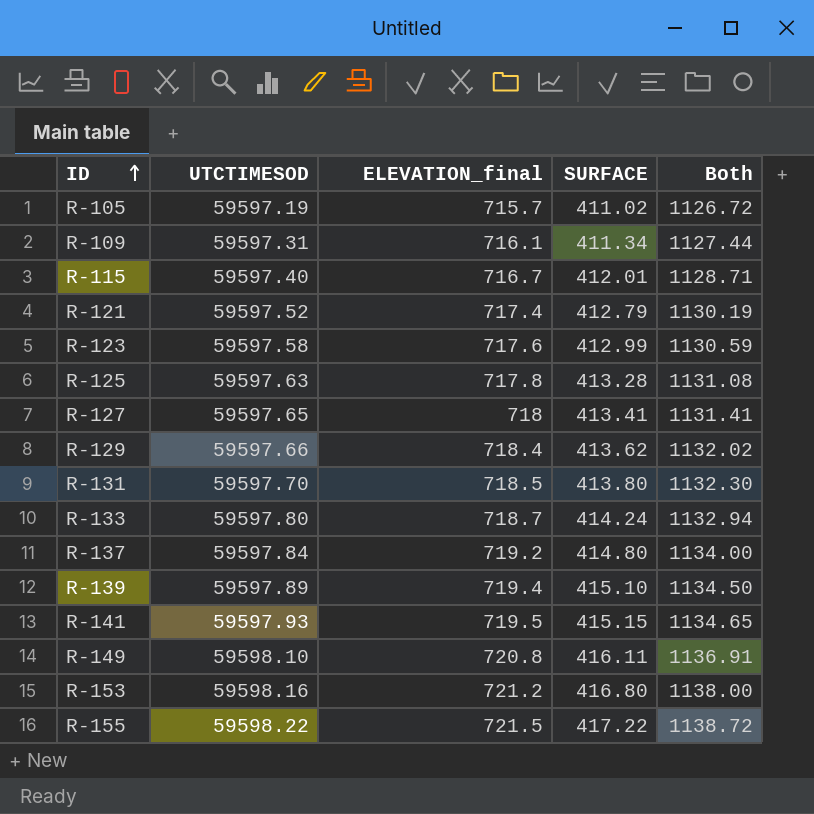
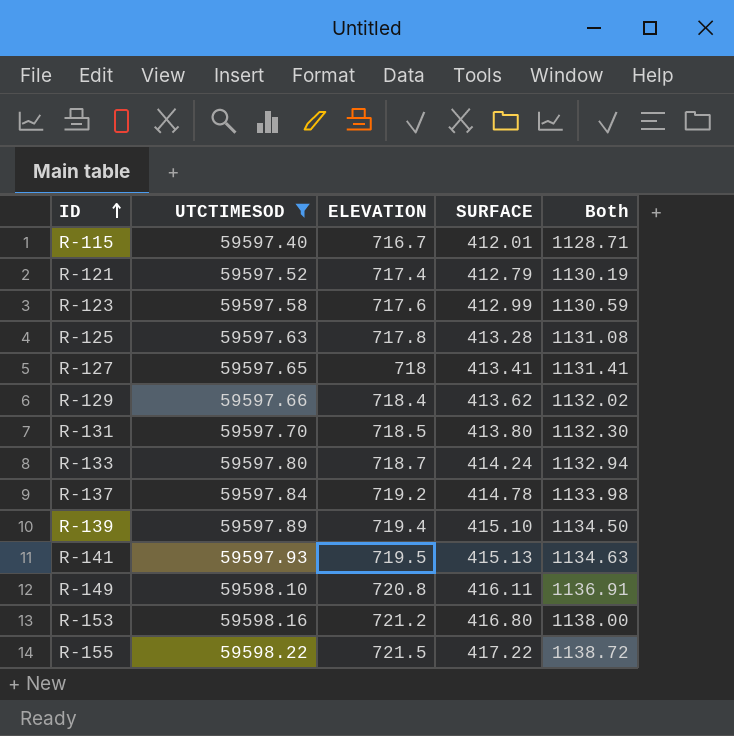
filter: none -> UTCTIMESOD >= 59597.40
column name: ELEVATION_final -> ELEVATION
R-137 | SURFACE: 414.80 -> 414.78
R-137 | Both: 1134.00 -> 1133.98
R-141 | SURFACE: 415.15 -> 415.13
R-141 | Both: 1134.65 -> 1134.63

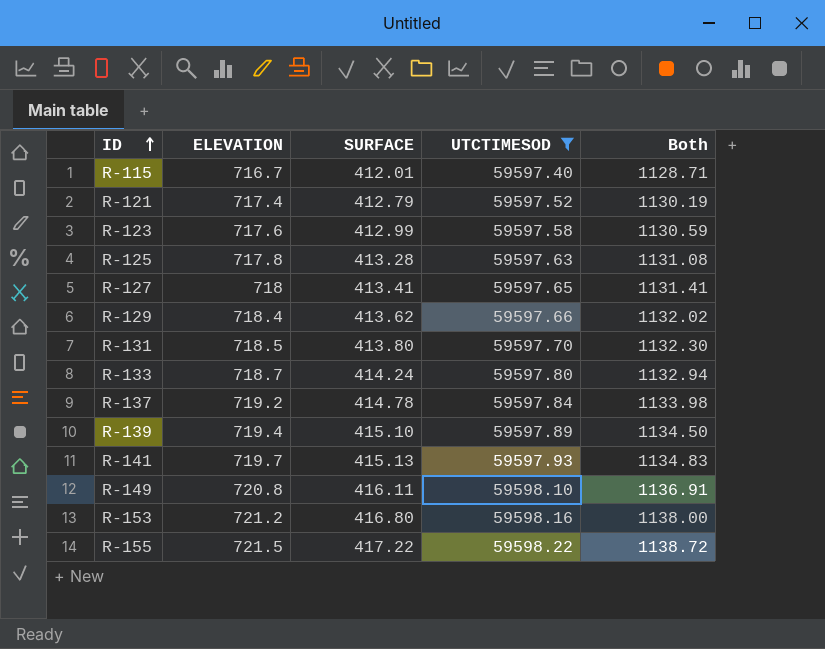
column UTCTIMESOD | position: 2 -> 4
R-141 | ELEVATION: 719.5 -> 719.7
R-141 | Both: 1134.63 -> 1134.83

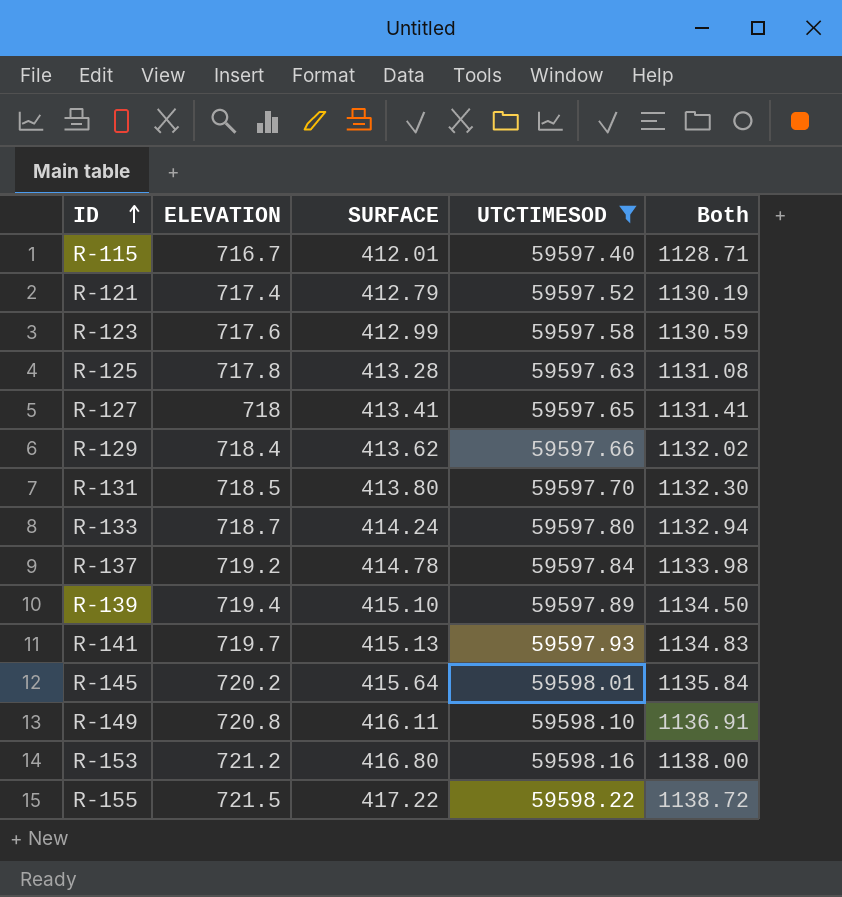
row R-145: none -> 720.2 | 415.64 | 59598.01 | 1135.84

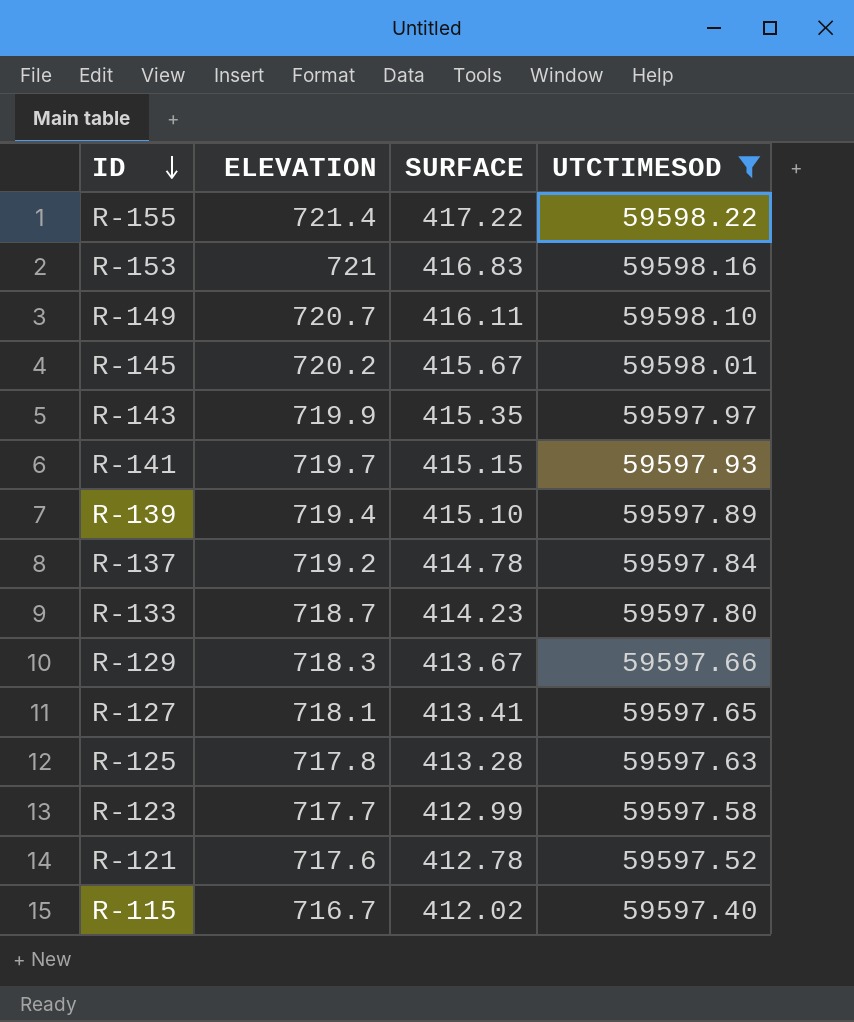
row order: ID ascending -> ID descending
column Both | formula: [ELEVATION] + [SURFACE] -> none
row R-131: 718.5 | 413.80 | 59597.70 | 1132.30 -> none
R-155 | ELEVATION: 721.5 -> 721.4
R-153 | ELEVATION: 721.2 -> 721
R-153 | SURFACE: 416.80 -> 416.83
R-149 | ELEVATION: 720.8 -> 720.7
R-145 | SURFACE: 415.64 -> 415.67
row R-143: none -> 719.9 | 415.35 | 59597.97
R-141 | SURFACE: 415.13 -> 415.15
R-133 | SURFACE: 414.24 -> 414.23
R-129 | ELEVATION: 718.4 -> 718.3
R-129 | SURFACE: 413.62 -> 413.67
R-127 | ELEVATION: 718 -> 718.1
R-123 | ELEVATION: 717.6 -> 717.7
R-121 | ELEVATION: 717.4 -> 717.6
R-121 | SURFACE: 412.79 -> 412.78
R-115 | SURFACE: 412.01 -> 412.02

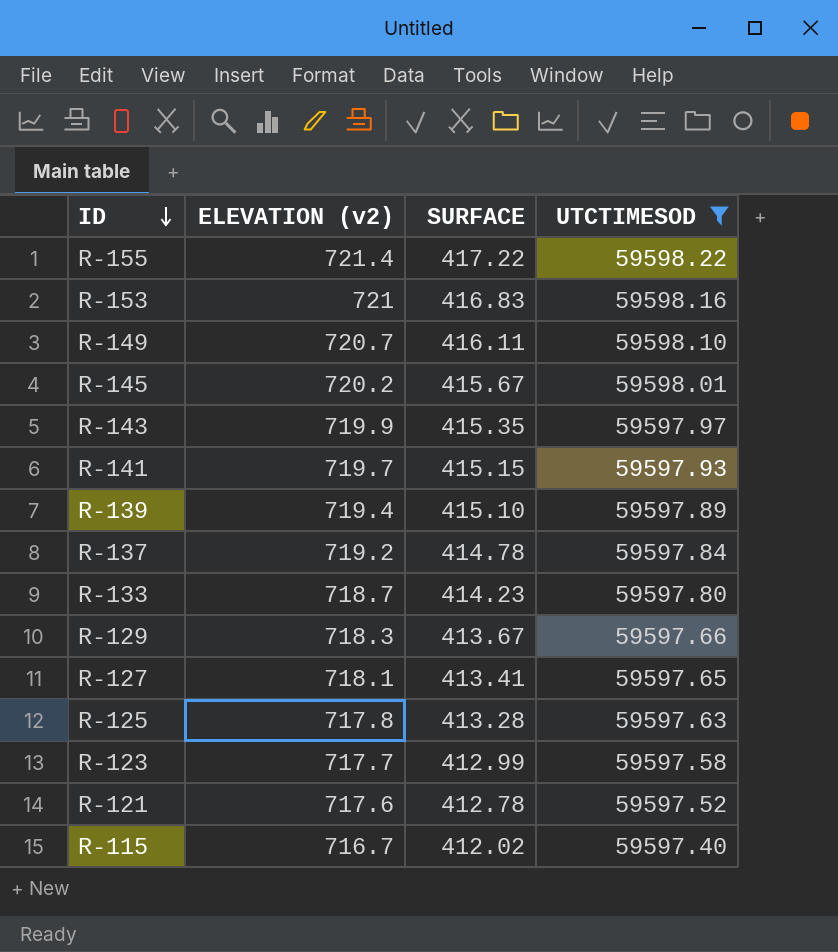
column name: ELEVATION -> ELEVATION (v2)

